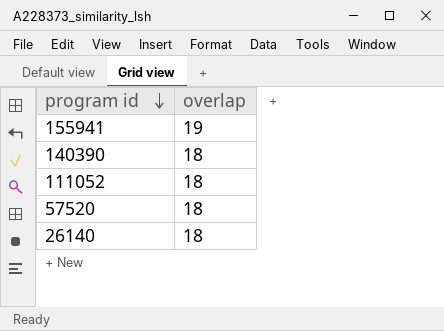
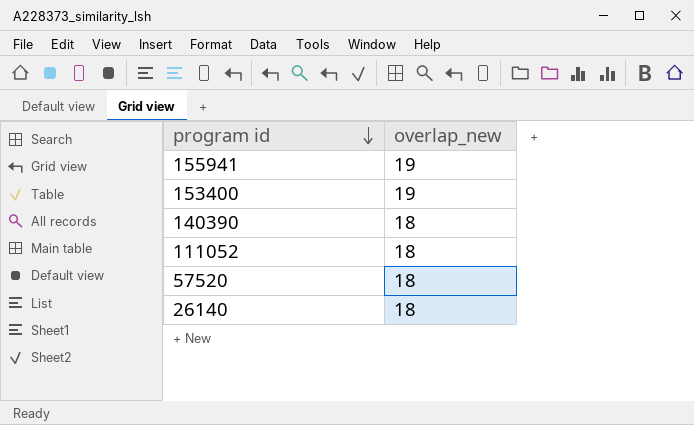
column name: overlap -> overlap_new
row 153400: none -> 19

